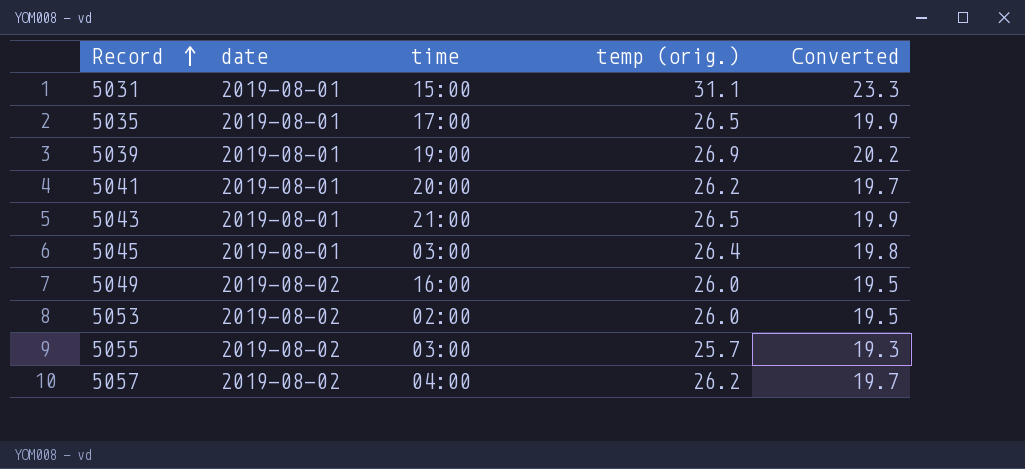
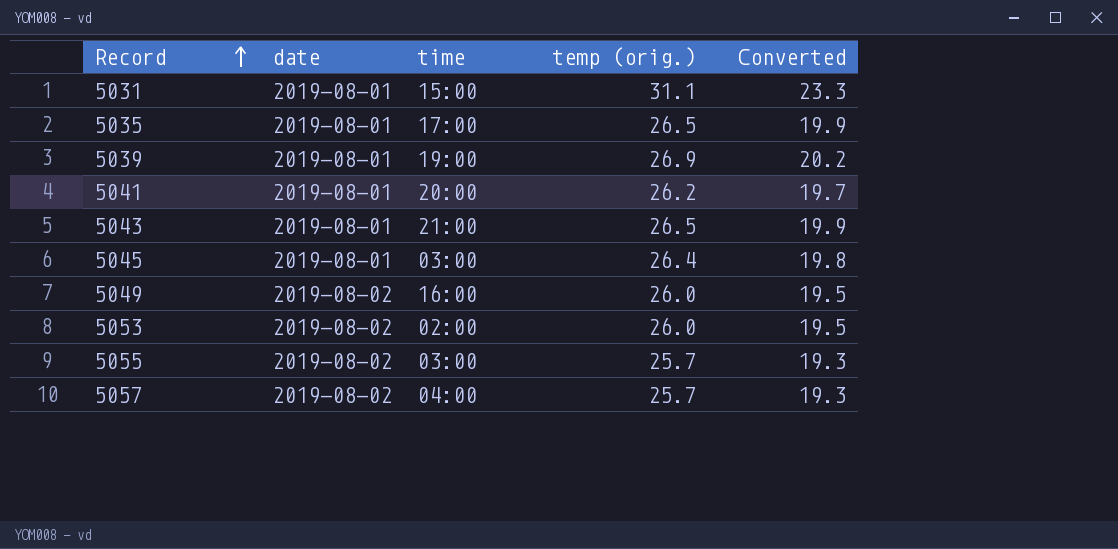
5057 | temp (orig.): 26.2 -> 25.7
5057 | Converted: 19.7 -> 19.3

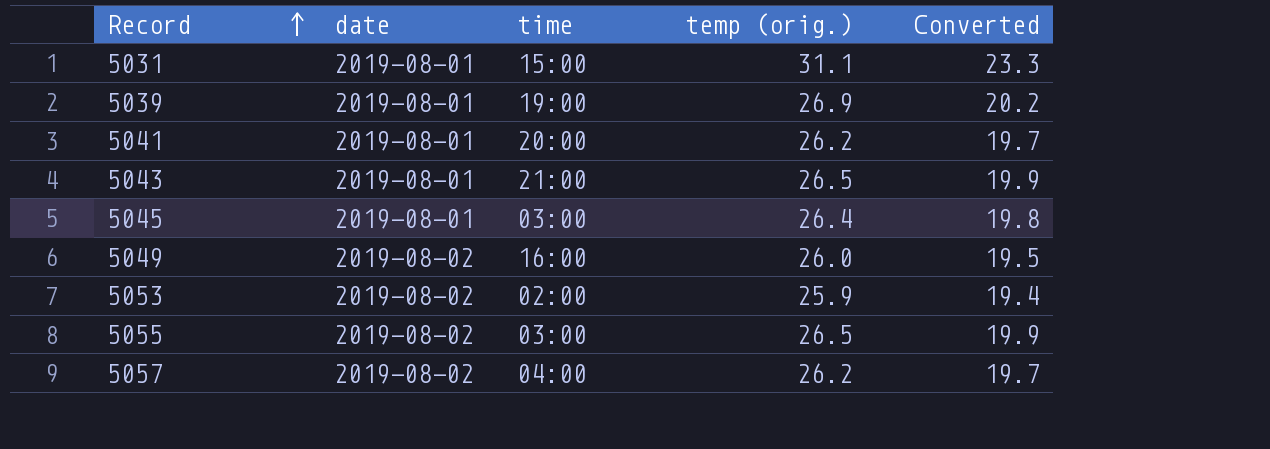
row 5035: 2019-08-01 | 17:00 | 26.5 | 19.9 -> none
5053 | temp (orig.): 26.0 -> 25.9
5053 | Converted: 19.5 -> 19.4
5055 | temp (orig.): 25.7 -> 26.5
5055 | Converted: 19.3 -> 19.9
5057 | temp (orig.): 25.7 -> 26.2
5057 | Converted: 19.3 -> 19.7

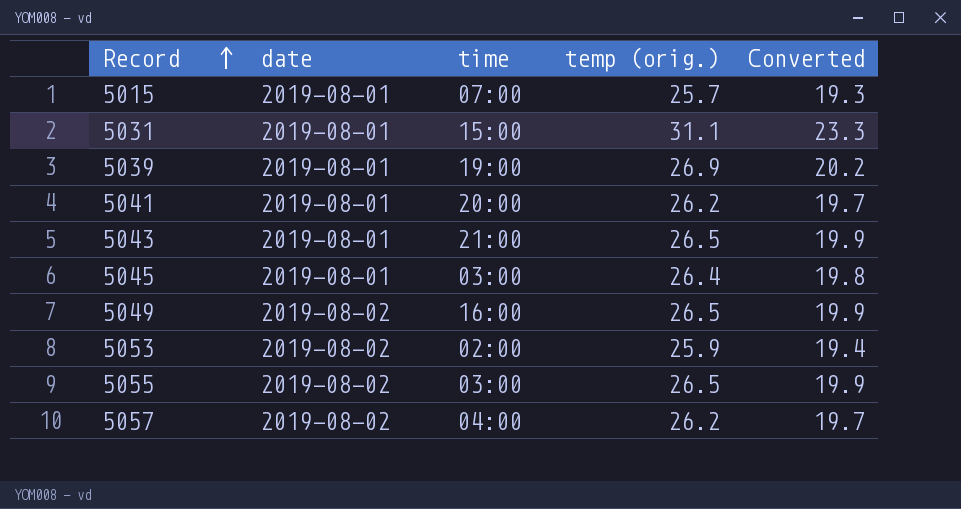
row 5015: none -> 2019-08-01 | 07:00 | 25.7 | 19.3
5049 | temp (orig.): 26.0 -> 26.5
5049 | Converted: 19.5 -> 19.9

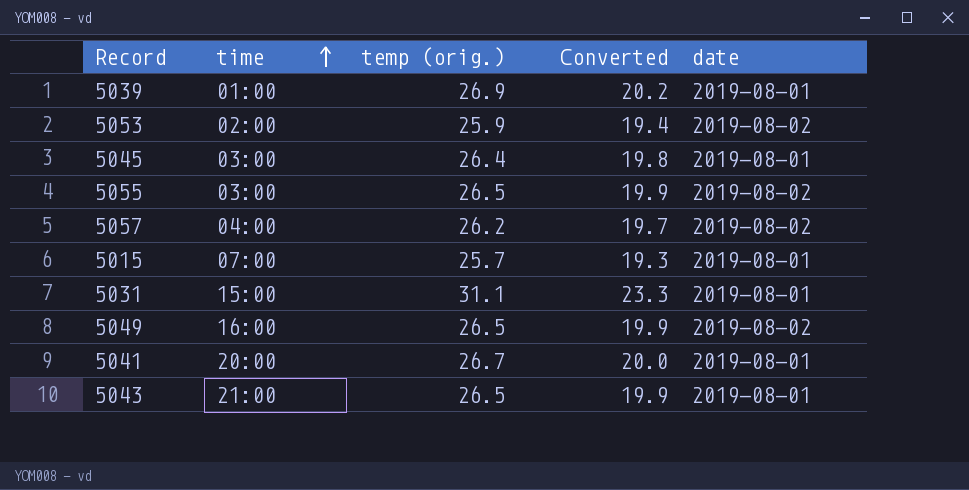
row order: Record ascending -> time ascending
column date | position: 2 -> 5
5039 | time: 19:00 -> 01:00
5041 | temp (orig.): 26.2 -> 26.7
5041 | Converted: 19.7 -> 20.0

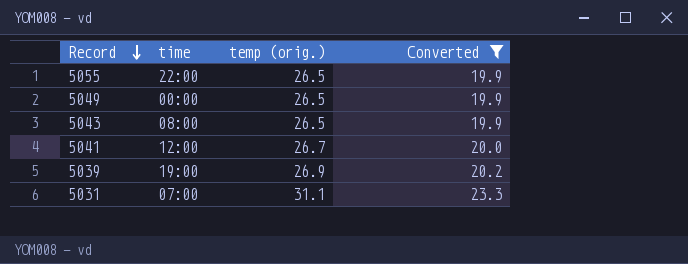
filter: none -> Converted >= 19.9
row order: time ascending -> Record descending
column date | position: 5 -> none
5055 | time: 03:00 -> 22:00
5049 | time: 16:00 -> 00:00
5043 | time: 21:00 -> 08:00
5041 | time: 20:00 -> 12:00
5039 | time: 01:00 -> 19:00
5031 | time: 15:00 -> 07:00

